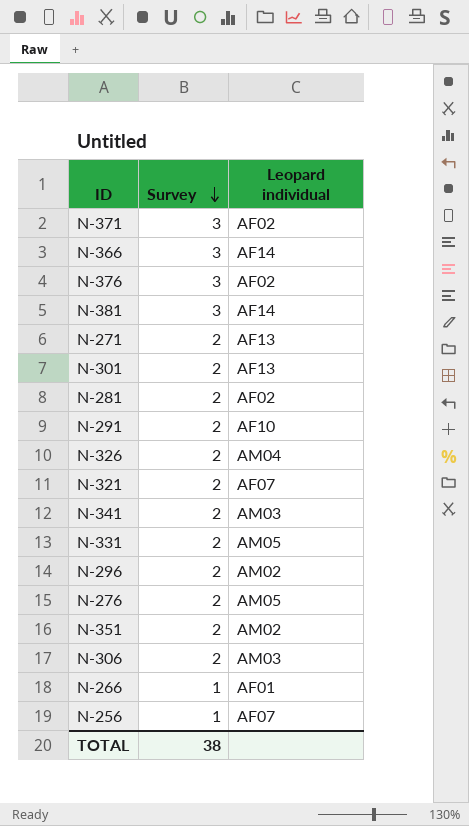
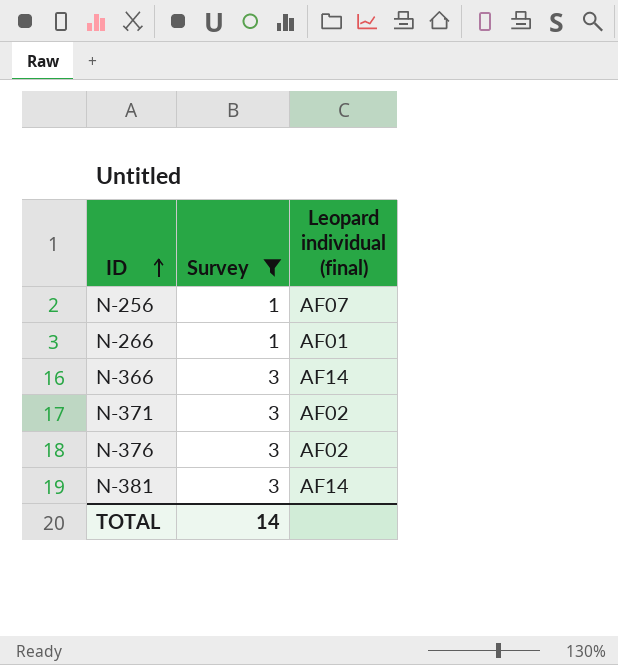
filter: none -> Survey != 2
row order: Survey descending -> ID ascending
column name: Leopard individual -> Leopard individual (final)
TOTAL | Survey: 38 -> 14

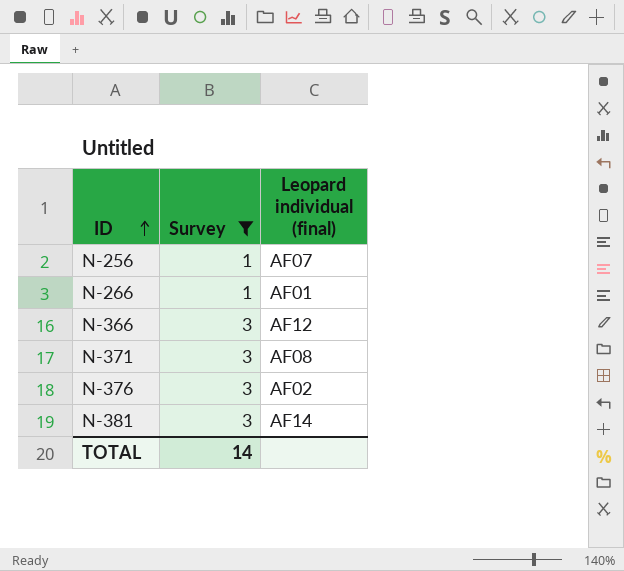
N-366 | Leopard individual (final): AF14 -> AF12
N-371 | Leopard individual (final): AF02 -> AF08

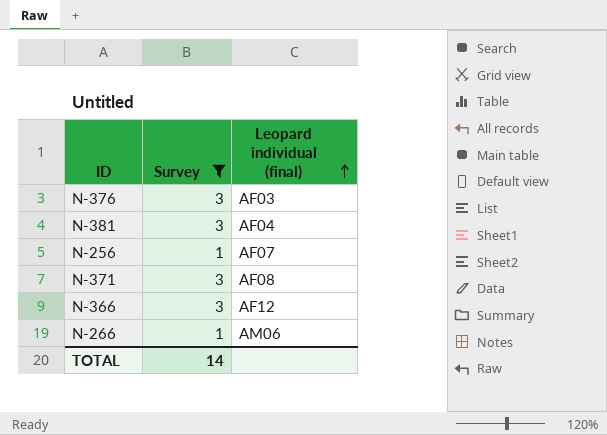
row order: ID ascending -> Leopard individual (final) ascending
N-376 | Leopard individual (final): AF02 -> AF03
N-381 | Leopard individual (final): AF14 -> AF04
N-266 | Leopard individual (final): AF01 -> AM06

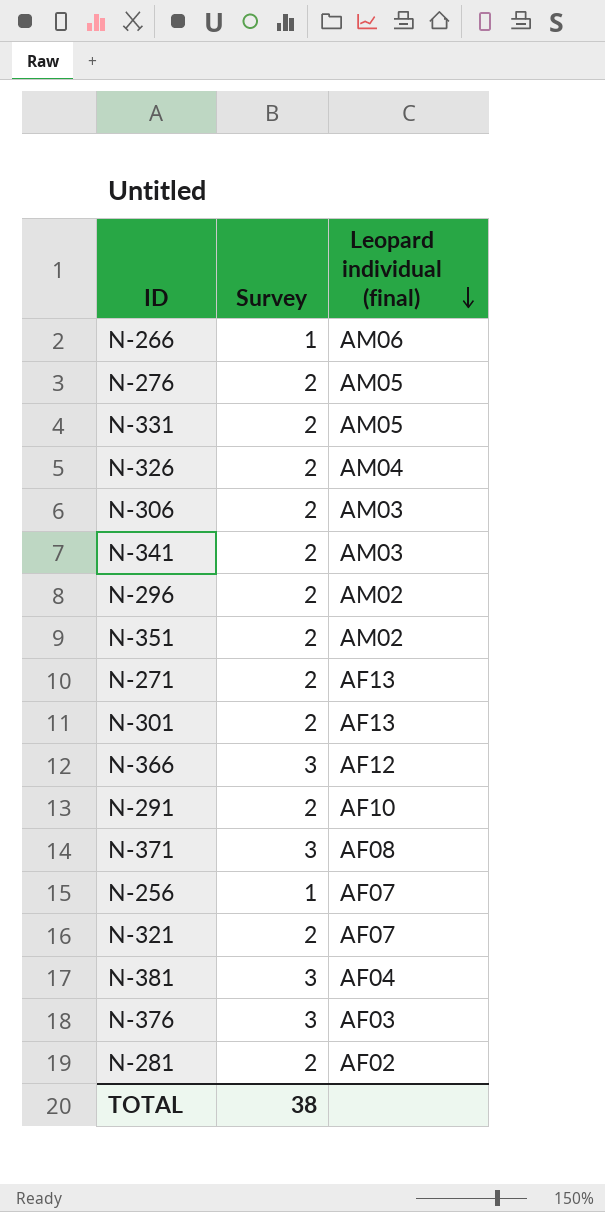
filter: Survey != 2 -> none
row order: Leopard individual (final) ascending -> Leopard individual (final) descending
TOTAL | Survey: 14 -> 38

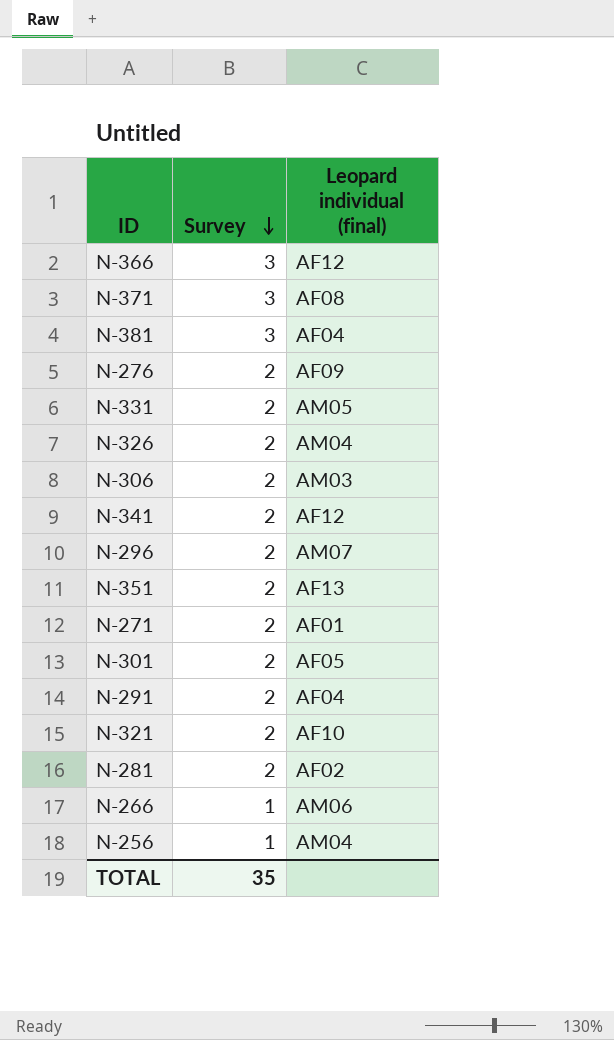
row order: Leopard individual (final) descending -> Survey descending
row N-376: 3 | AF03 -> none
N-276 | Leopard individual (final): AM05 -> AF09
N-341 | Leopard individual (final): AM03 -> AF12
N-296 | Leopard individual (final): AM02 -> AM07
N-351 | Leopard individual (final): AM02 -> AF13
N-271 | Leopard individual (final): AF13 -> AF01
N-301 | Leopard individual (final): AF13 -> AF05
N-291 | Leopard individual (final): AF10 -> AF04
N-321 | Leopard individual (final): AF07 -> AF10
N-256 | Leopard individual (final): AF07 -> AM04
TOTAL | Survey: 38 -> 35

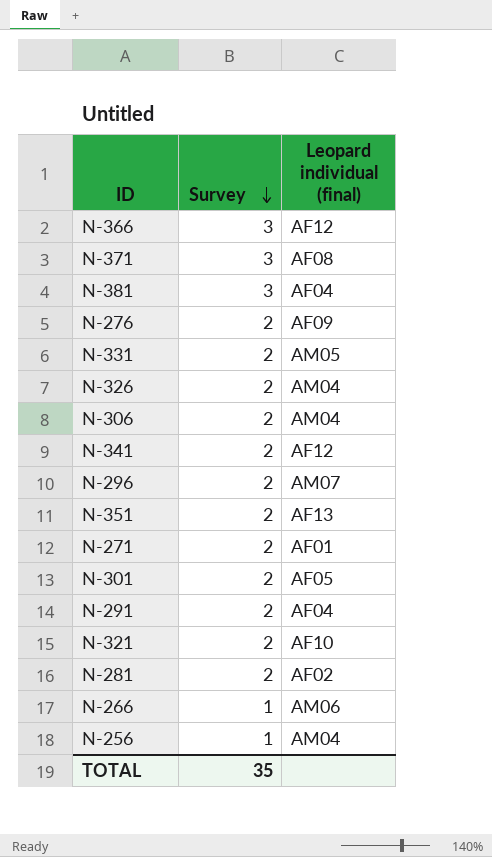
N-306 | Leopard individual (final): AM03 -> AM04

